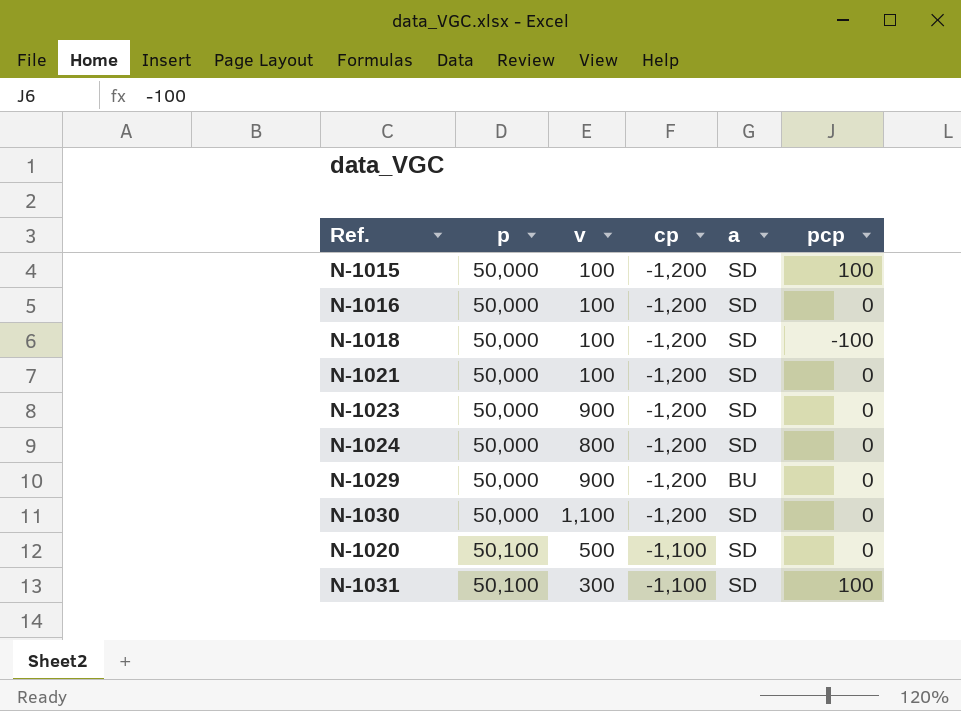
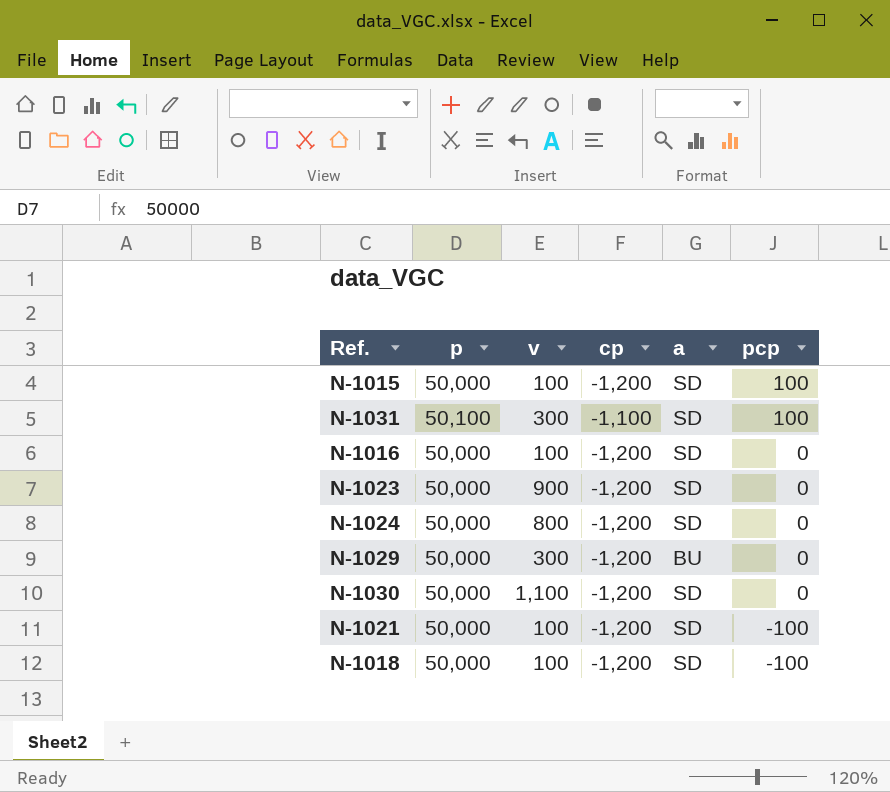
row order: p ascending -> pcp descending
row N-1020: 50,100 | 500 | -1,100 | SD | 0 -> none
N-1029 | v: 900 -> 300
N-1021 | pcp: 0 -> -100

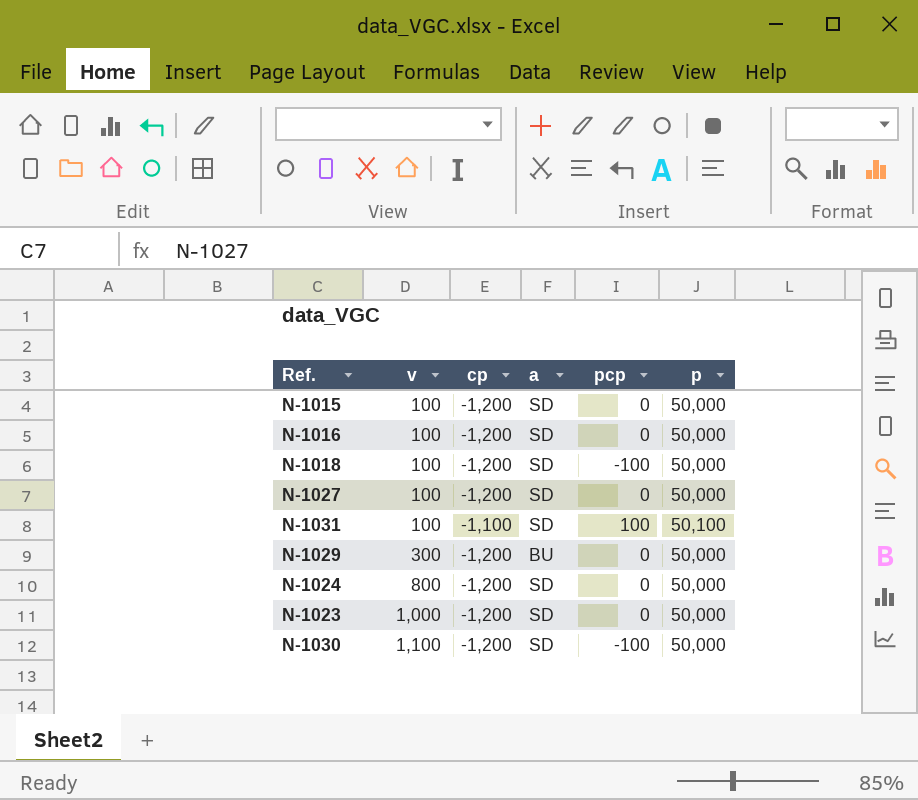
row order: pcp descending -> v ascending
column p | position: 2 -> 6
row N-1021: 50,000 | 100 | -1,200 | SD | -100 -> none
N-1015 | pcp: 100 -> 0
row N-1027: none -> 100 | -1,200 | SD | 0 | 50,000
N-1031 | v: 300 -> 100
N-1023 | v: 900 -> 1,000
N-1030 | pcp: 0 -> -100

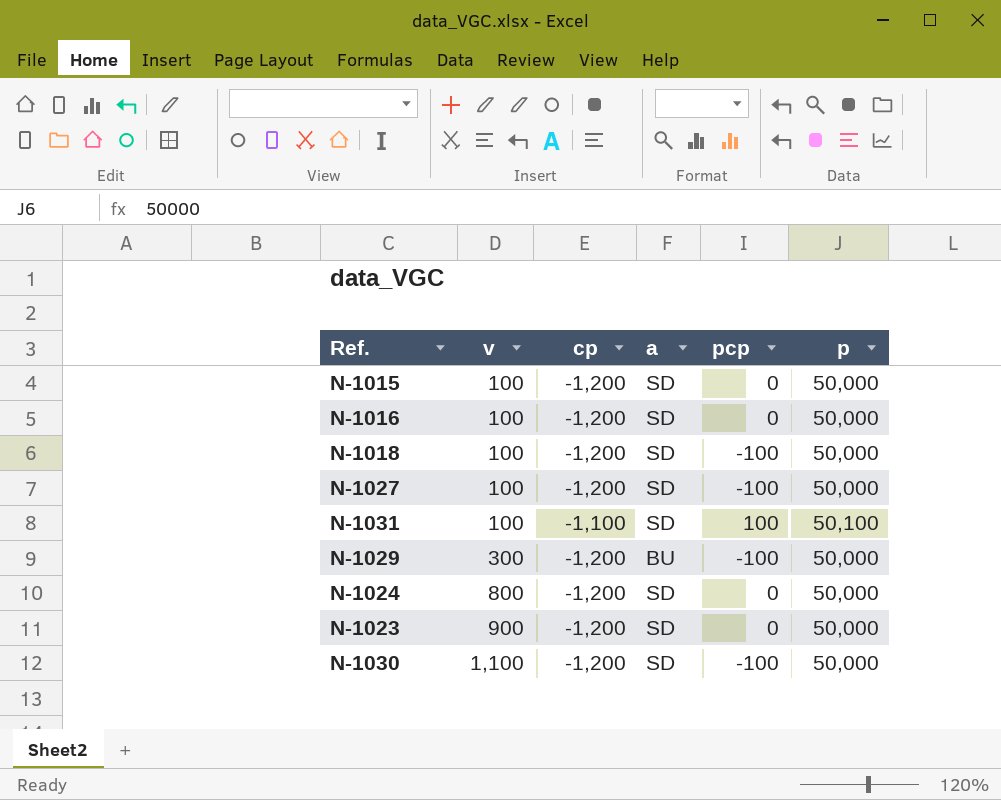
N-1027 | pcp: 0 -> -100
N-1029 | pcp: 0 -> -100
N-1023 | v: 1,000 -> 900

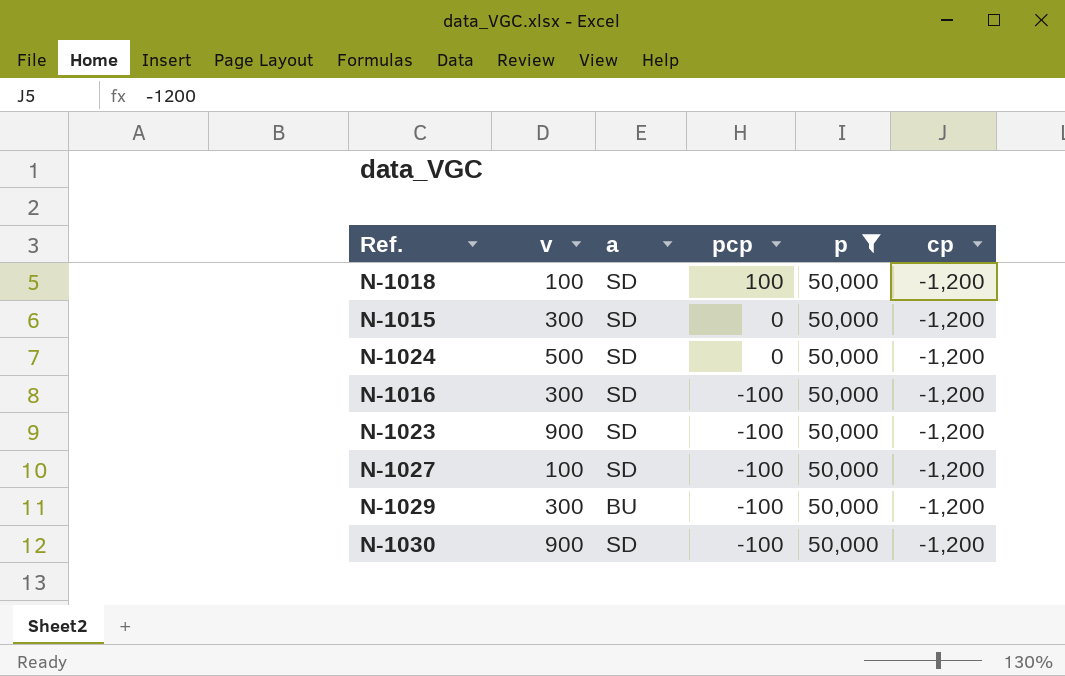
filter: none -> p = 50,000
row order: v ascending -> pcp descending
column cp | position: 3 -> 6
N-1018 | pcp: -100 -> 100
N-1015 | v: 100 -> 300
N-1024 | v: 800 -> 500
N-1016 | v: 100 -> 300
N-1016 | pcp: 0 -> -100
N-1023 | pcp: 0 -> -100
N-1030 | v: 1,100 -> 900

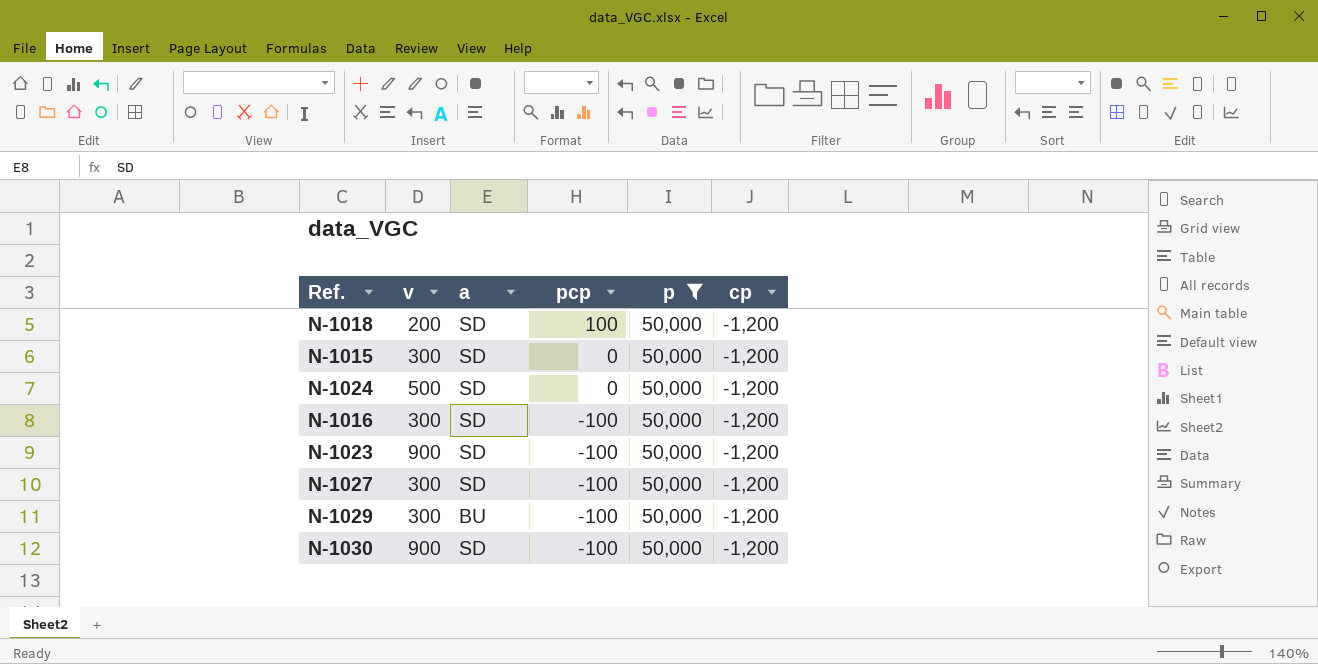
N-1018 | v: 100 -> 200
N-1027 | v: 100 -> 300

